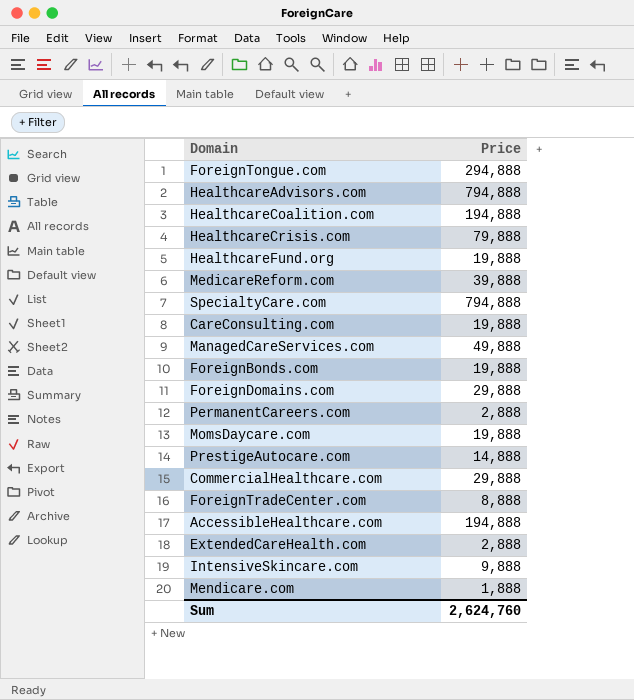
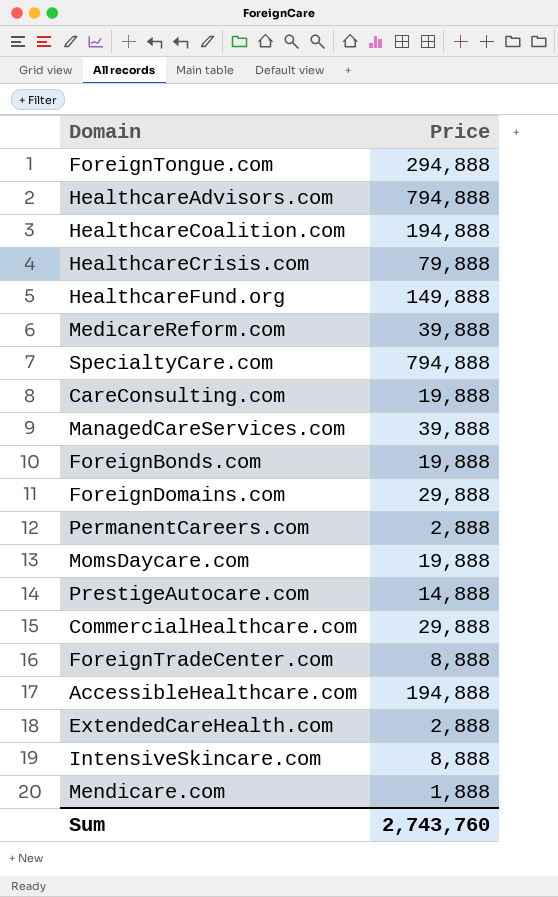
HealthcareFund.org | Price: 19,888 -> 149,888
ManagedCareServices.com | Price: 49,888 -> 39,888
IntensiveSkincare.com | Price: 9,888 -> 8,888
Sum | Price: 2,624,760 -> 2,743,760

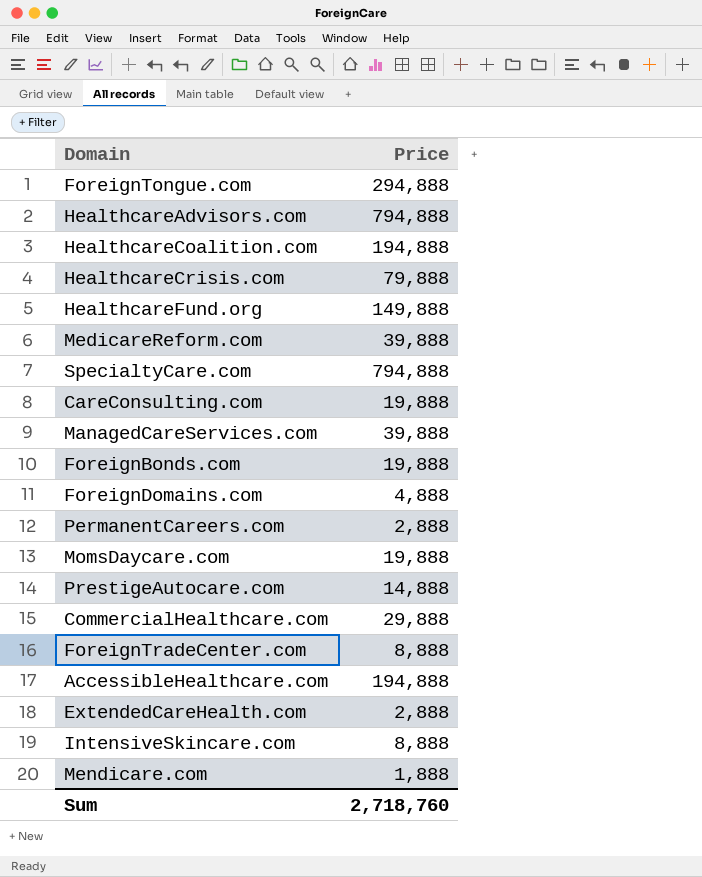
ForeignDomains.com | Price: 29,888 -> 4,888
Sum | Price: 2,743,760 -> 2,718,760

